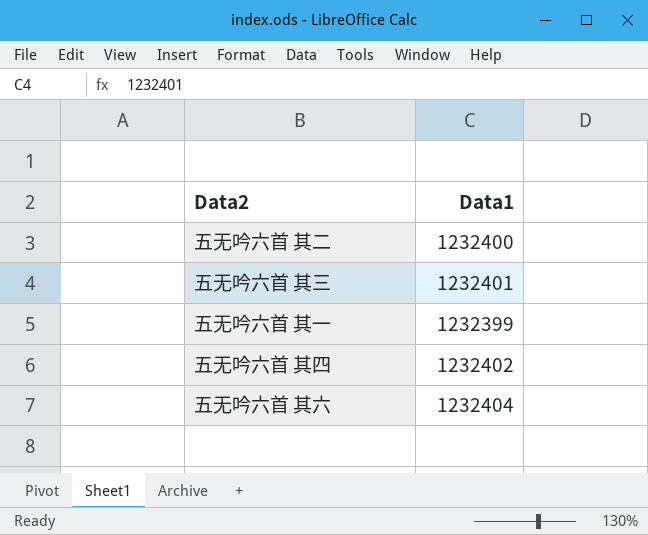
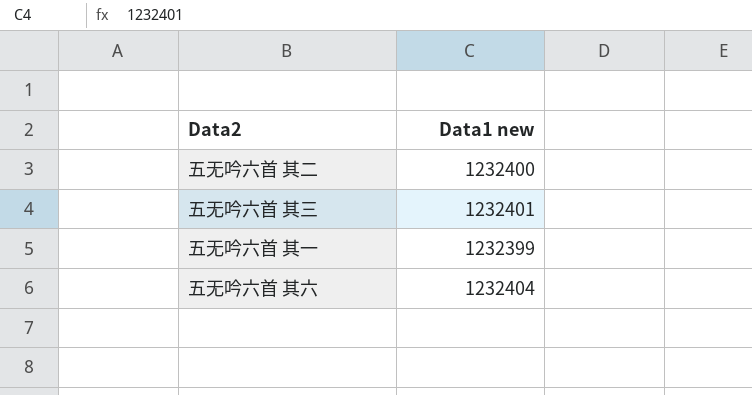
column name: Data1 -> Data1 new
row 五无吟六首 其四: 1232402 -> none

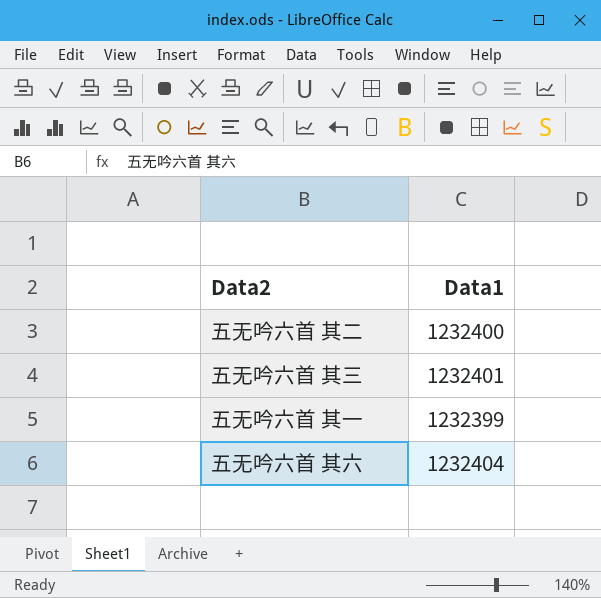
column name: Data1 new -> Data1

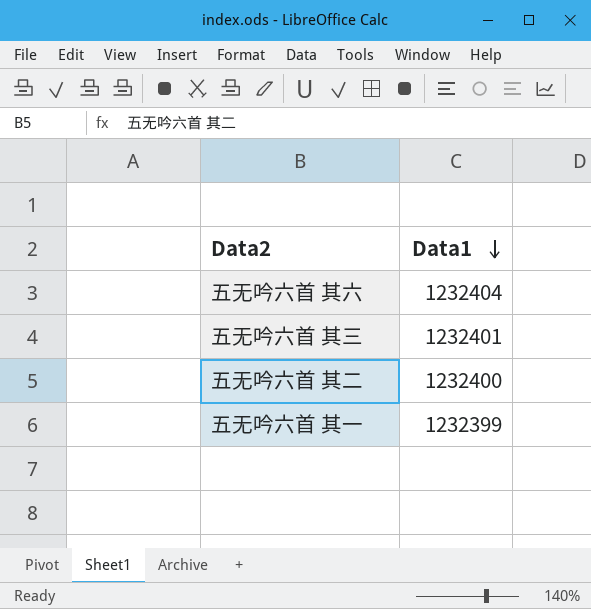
row order: none -> Data1 descending

